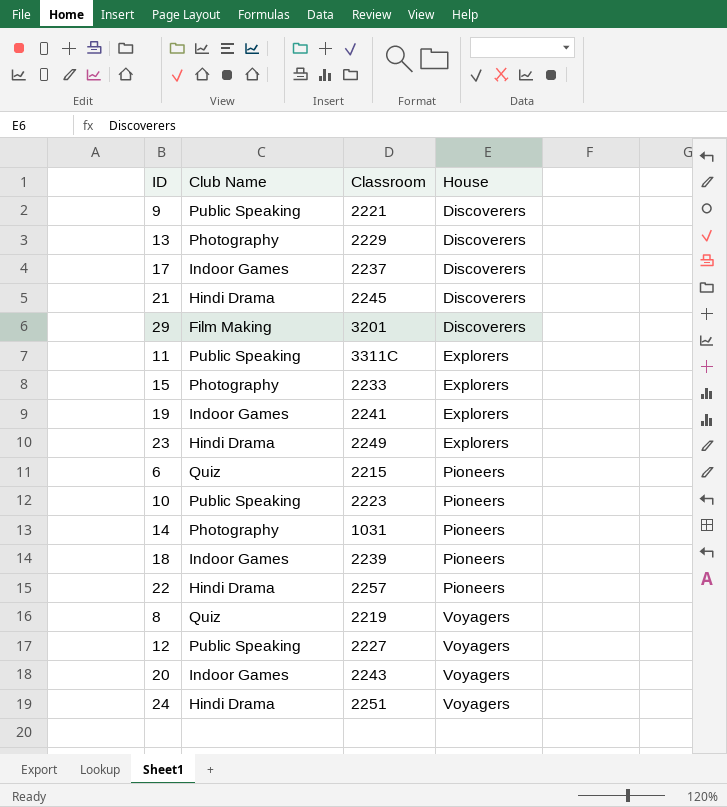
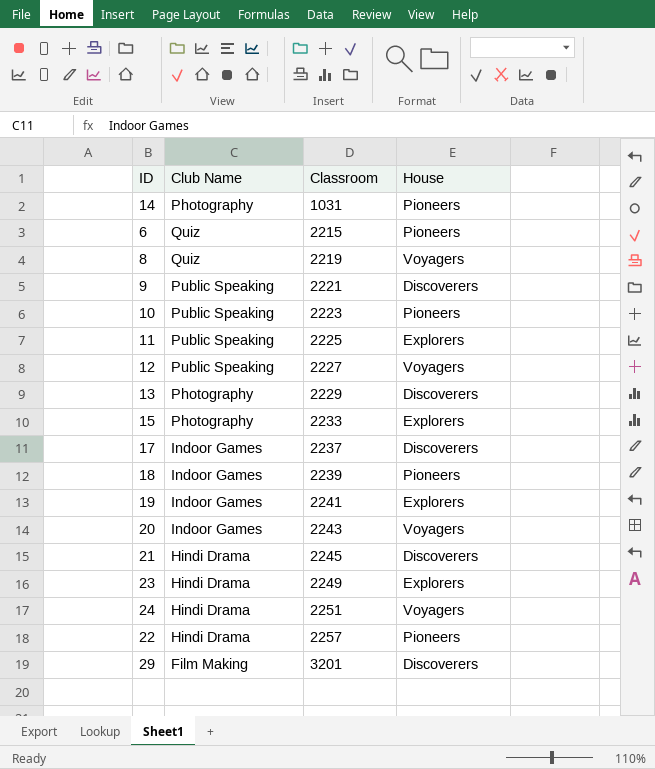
row order: House ascending -> Classroom ascending
11 | Classroom: 3311C -> 2225

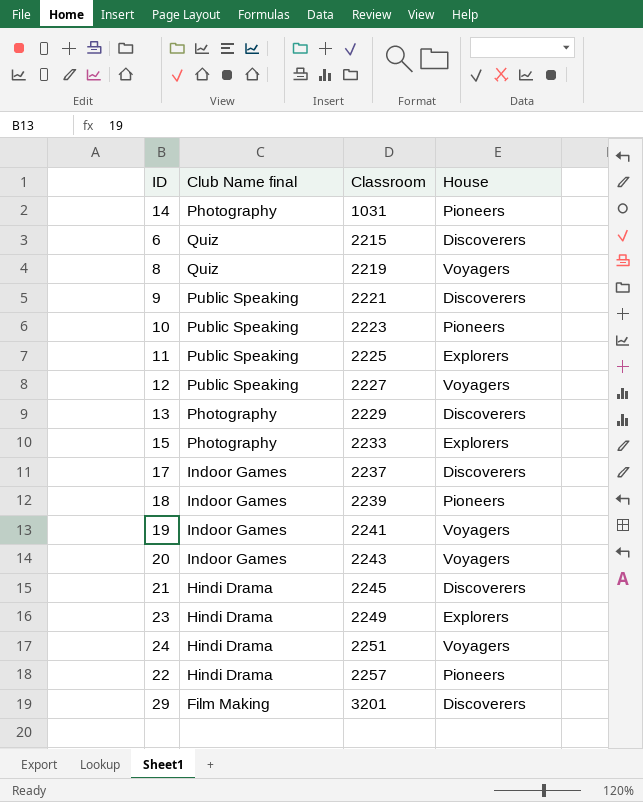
column name: Club Name -> Club Name final
6 | House: Pioneers -> Discoverers
19 | House: Explorers -> Voyagers

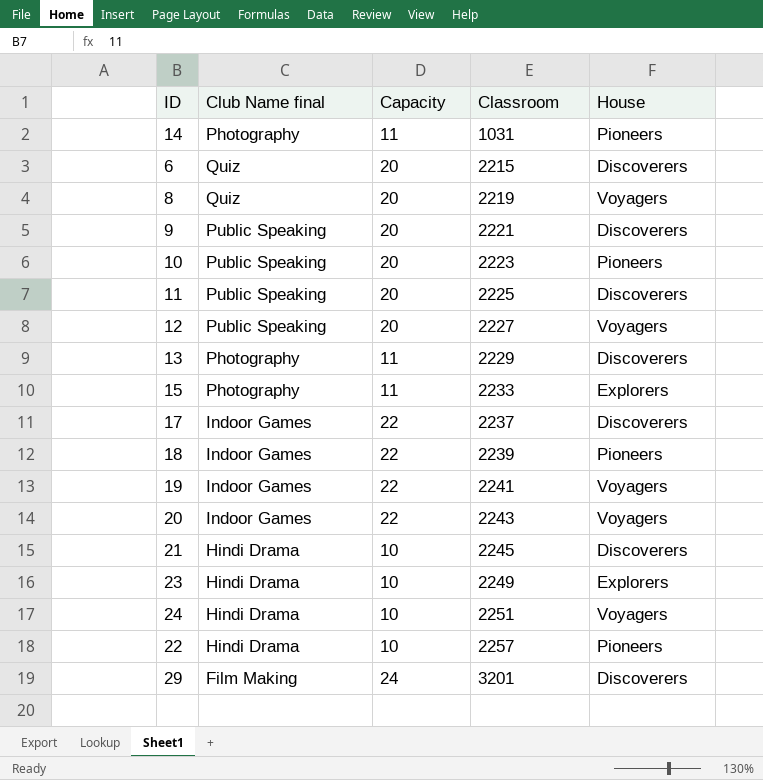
column Capacity | position: none -> 3
11 | House: Explorers -> Discoverers

